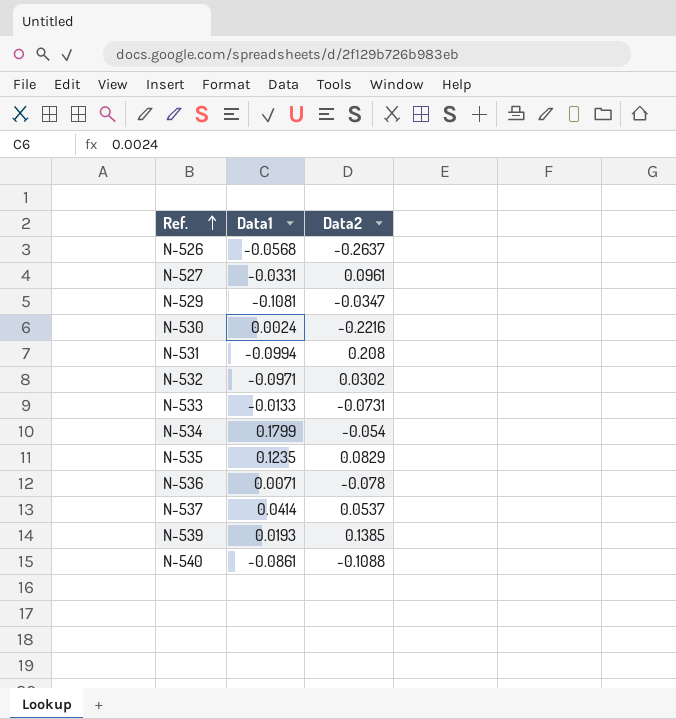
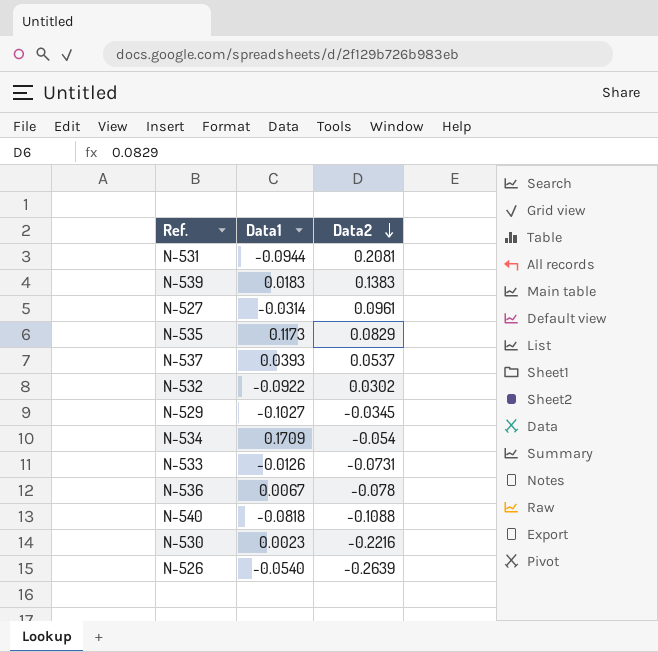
row order: Ref. ascending -> Data2 descending
N-531 | Data1: -0.0994 -> -0.0944
N-531 | Data2: 0.208 -> 0.2081
N-539 | Data1: 0.0193 -> 0.0183
N-539 | Data2: 0.1385 -> 0.1383
N-527 | Data1: -0.0331 -> -0.0314
N-535 | Data1: 0.1235 -> 0.1173
N-537 | Data1: 0.0414 -> 0.0393
N-532 | Data1: -0.0971 -> -0.0922
N-529 | Data1: -0.1081 -> -0.1027
N-529 | Data2: -0.0347 -> -0.0345
N-534 | Data1: 0.1799 -> 0.1709
N-533 | Data1: -0.0133 -> -0.0126
N-536 | Data1: 0.0071 -> 0.0067
N-540 | Data1: -0.0861 -> -0.0818
N-530 | Data1: 0.0024 -> 0.0023
N-526 | Data1: -0.0568 -> -0.0540
N-526 | Data2: -0.2637 -> -0.2639

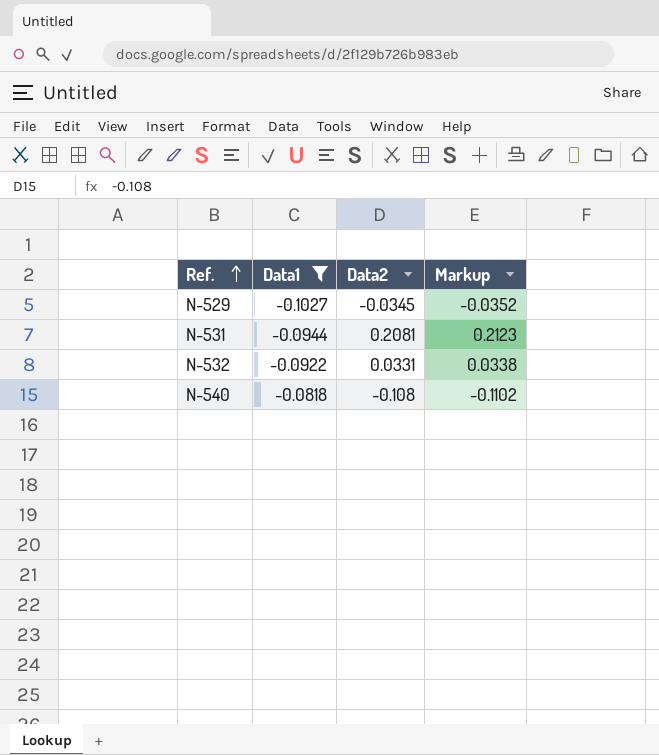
filter: none -> Data1 <= -0.0818
row order: Data2 descending -> Ref. ascending
column Markup | formula: none -> [Data2] * 1.02
N-532 | Data2: 0.0302 -> 0.0331
N-540 | Data2: -0.1088 -> -0.108

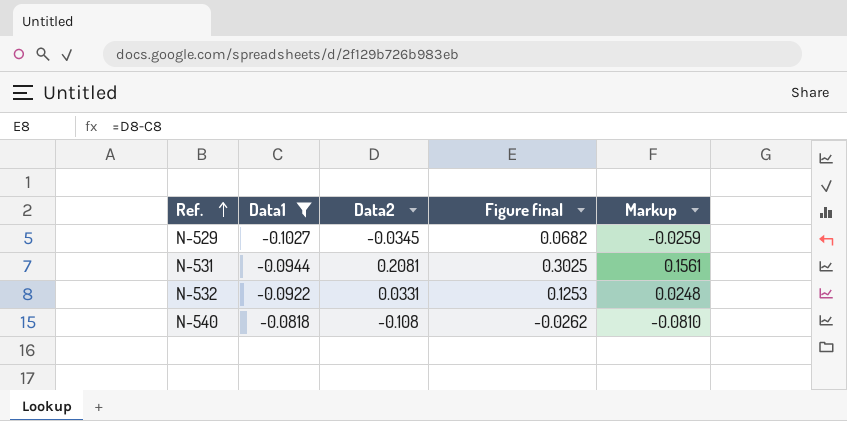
column Figure final | formula: none -> [Data2] - [Data1]
column Markup | formula: [Data2] * 1.02 -> [Data2] * 0.75

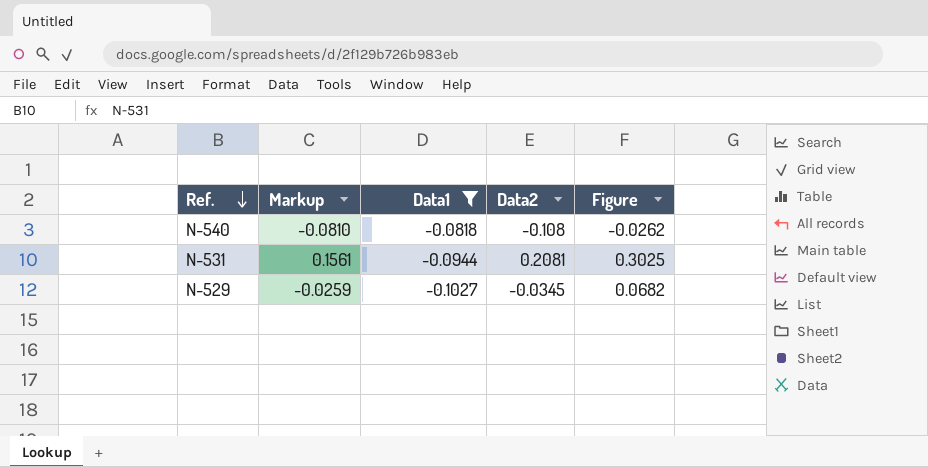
row order: Ref. ascending -> Ref. descending
column Markup | position: 5 -> 2
column name: Figure final -> Figure
row N-532: -0.0922 | 0.0331 | 0.1253 | 0.0248 -> none

